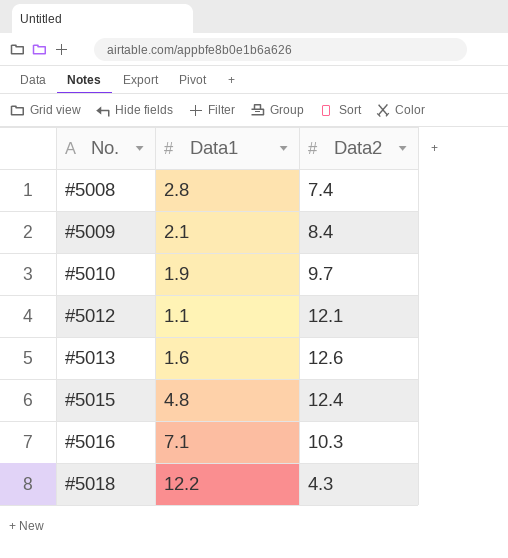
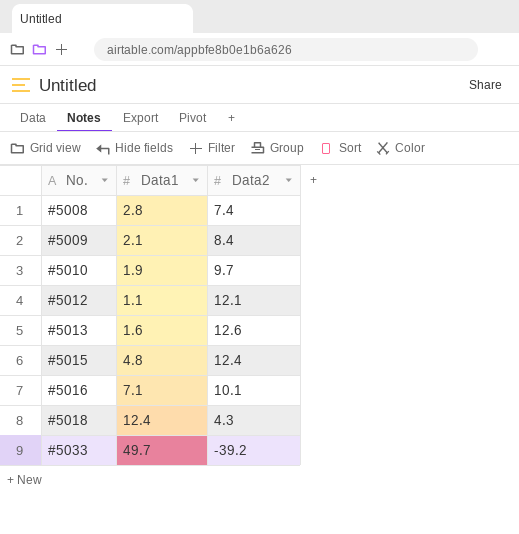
#5016 | Data2: 10.3 -> 10.1
#5018 | Data1: 12.2 -> 12.4
row #5033: none -> 49.7 | -39.2

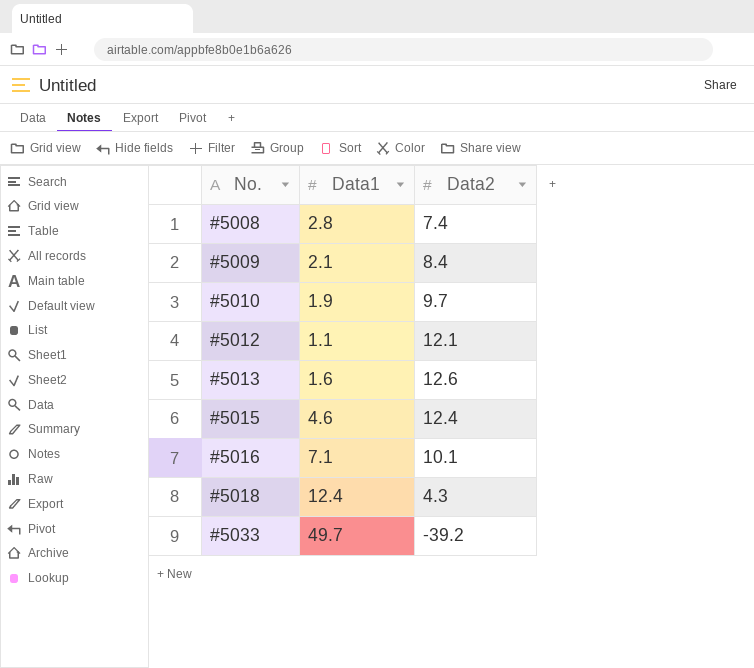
#5015 | Data1: 4.8 -> 4.6

